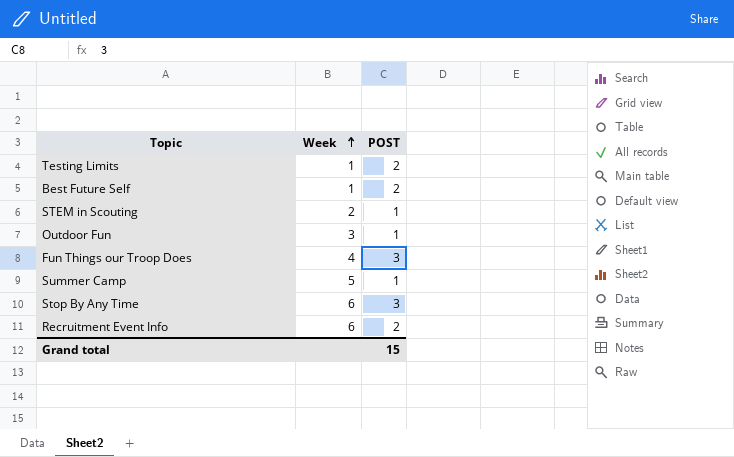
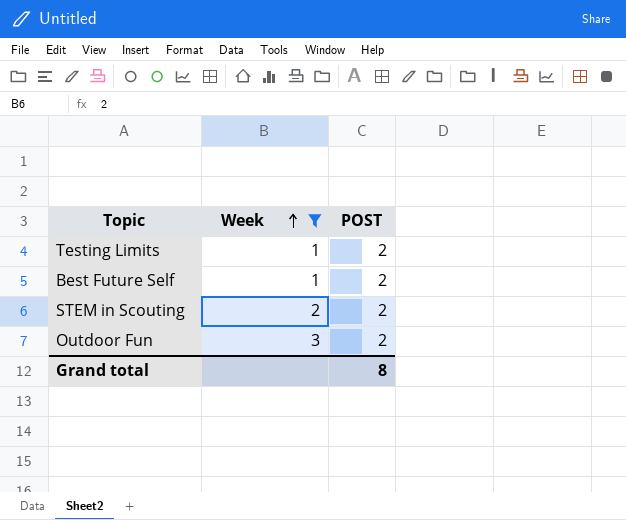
filter: none -> Week <= 3
STEM in Scouting | POST: 1 -> 2
Outdoor Fun | POST: 1 -> 2
Grand total | POST: 15 -> 8

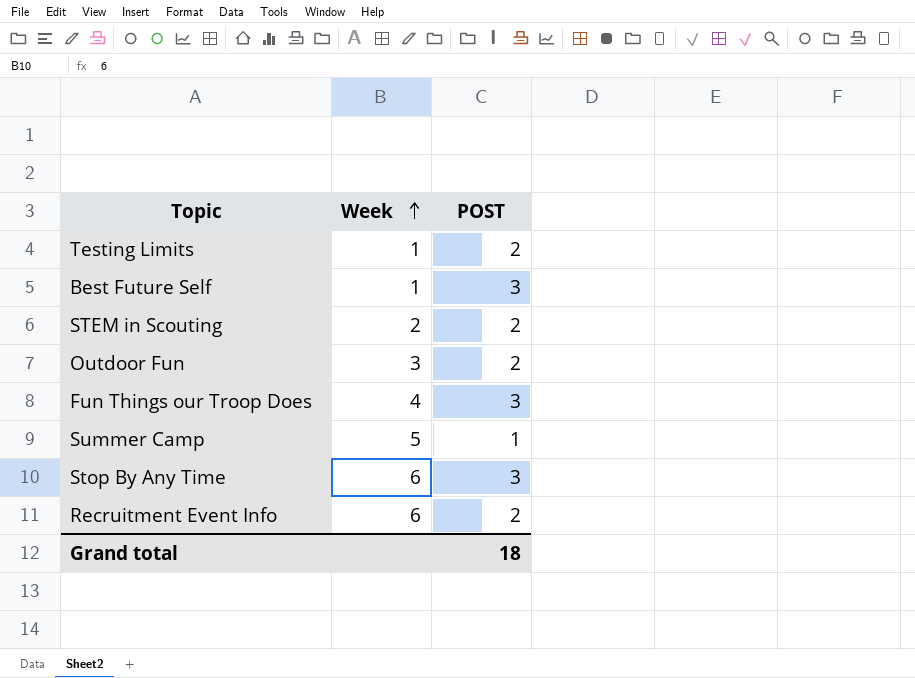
filter: Week <= 3 -> none
Best Future Self | POST: 2 -> 3
Grand total | POST: 8 -> 18

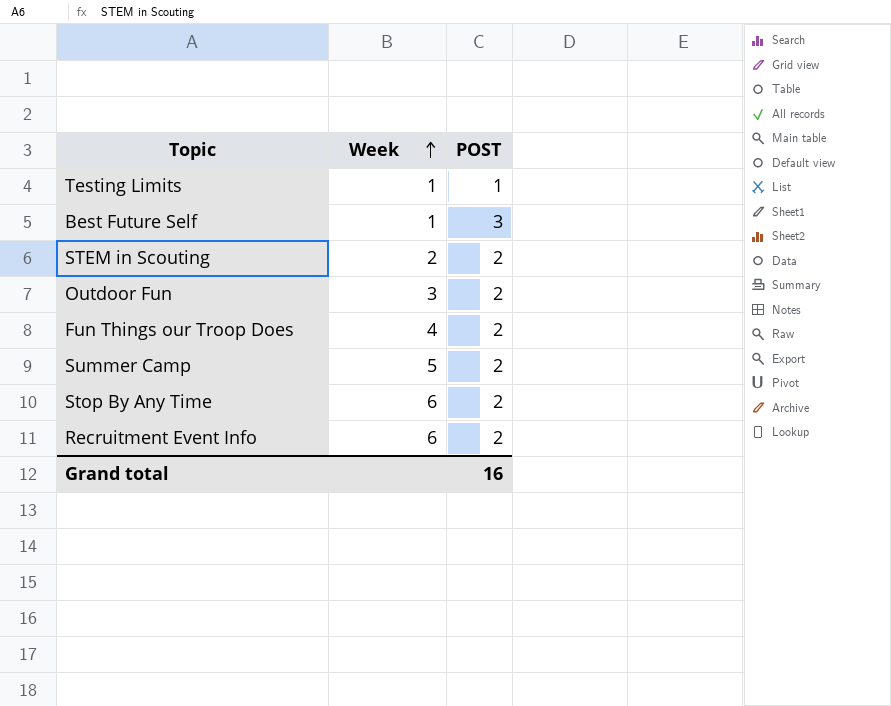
Testing Limits | POST: 2 -> 1
Fun Things our Troop Does | POST: 3 -> 2
Summer Camp | POST: 1 -> 2
Stop By Any Time | POST: 3 -> 2
Grand total | POST: 18 -> 16

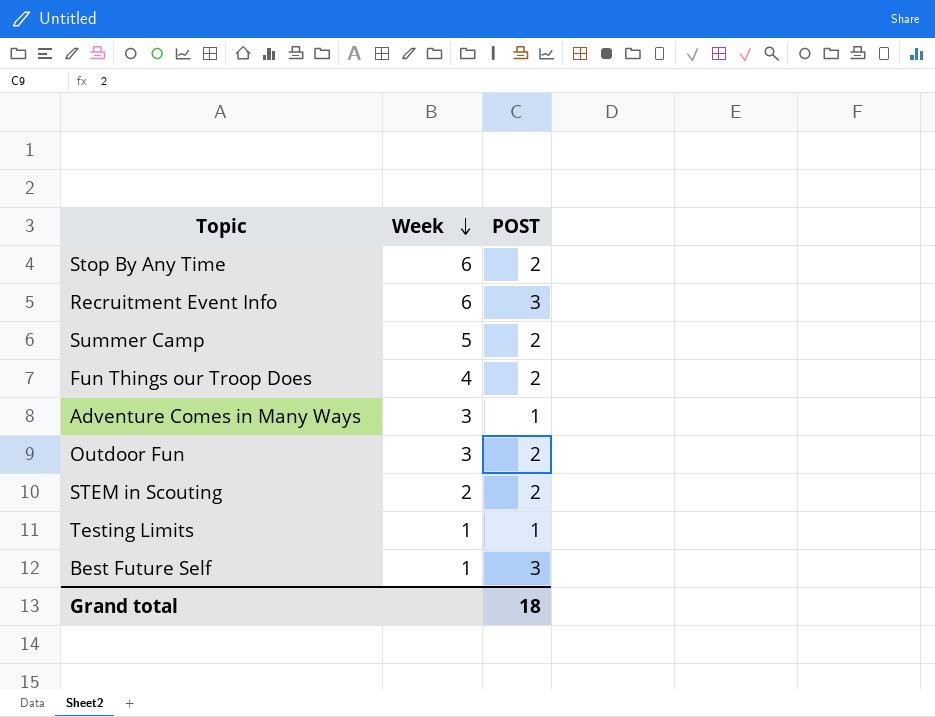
row order: Week ascending -> Week descending
Recruitment Event Info | POST: 2 -> 3
row Adventure Comes in Many Ways: none -> 3 | 1
Grand total | POST: 16 -> 18

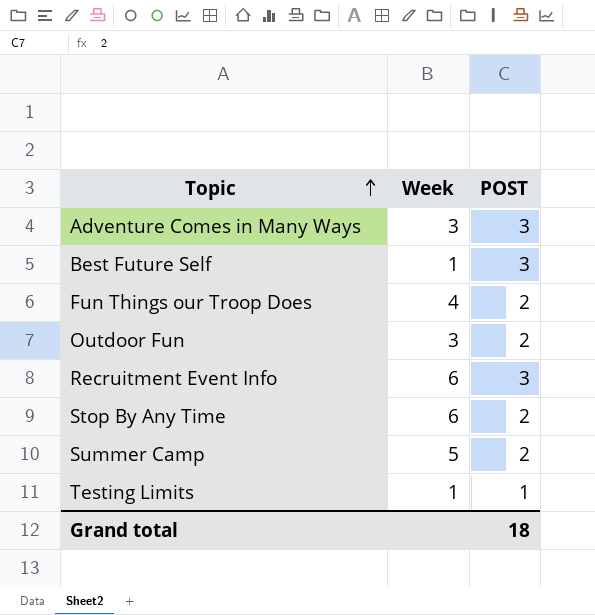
row order: Week descending -> Topic ascending
row STEM in Scouting: 2 | 2 -> none
Adventure Comes in Many Ways | POST: 1 -> 3

